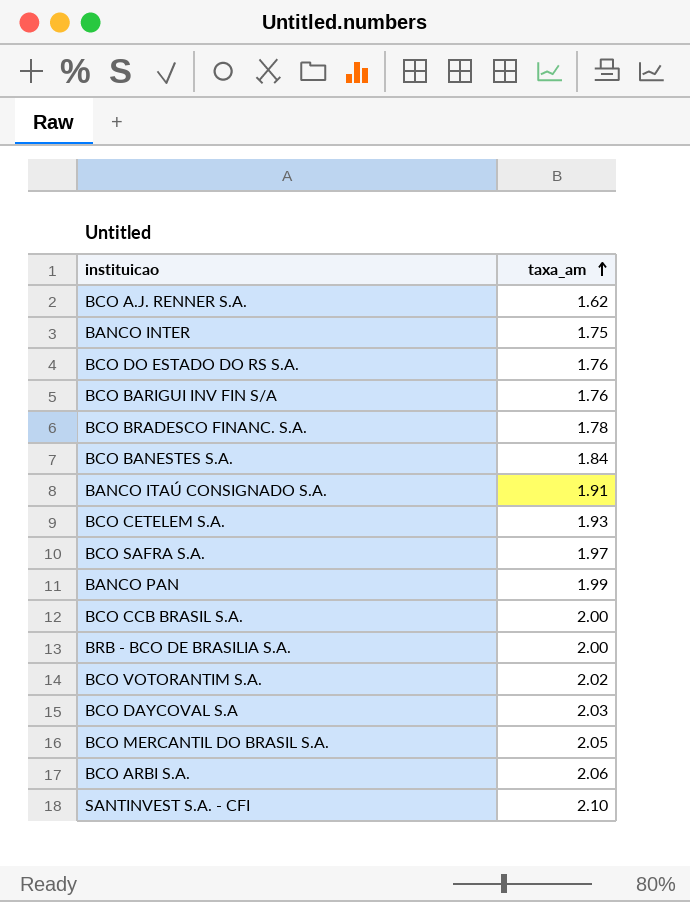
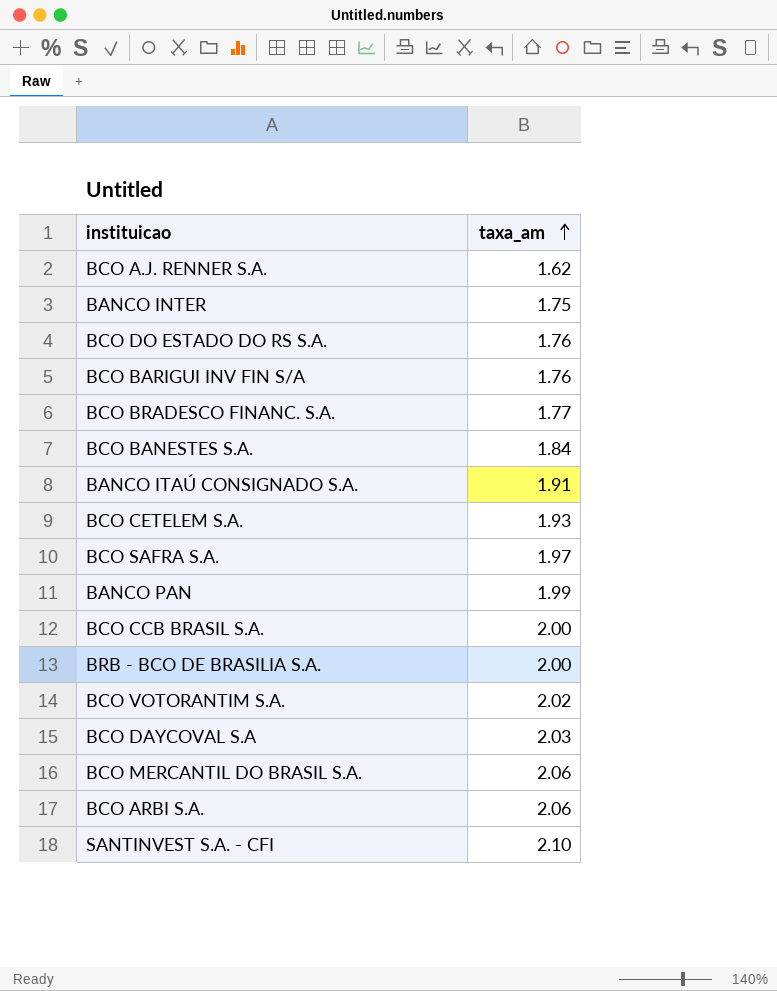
BCO BRADESCO FINANC. S.A. | taxa_am: 1.78 -> 1.77
BCO MERCANTIL DO BRASIL S.A. | taxa_am: 2.05 -> 2.06

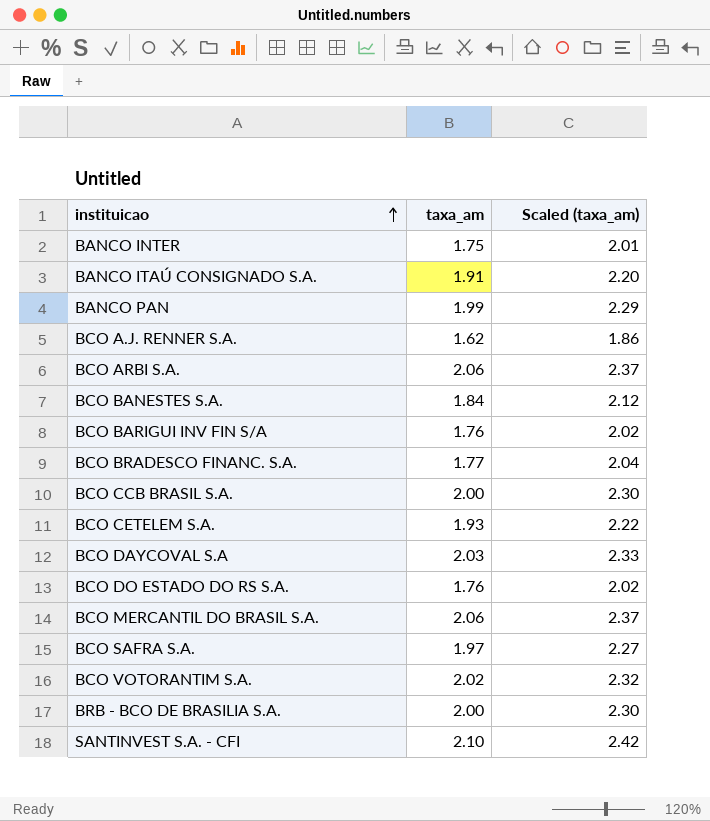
row order: taxa_am ascending -> instituicao ascending
column Scaled (taxa_am) | formula: none -> [taxa_am] * 1.15

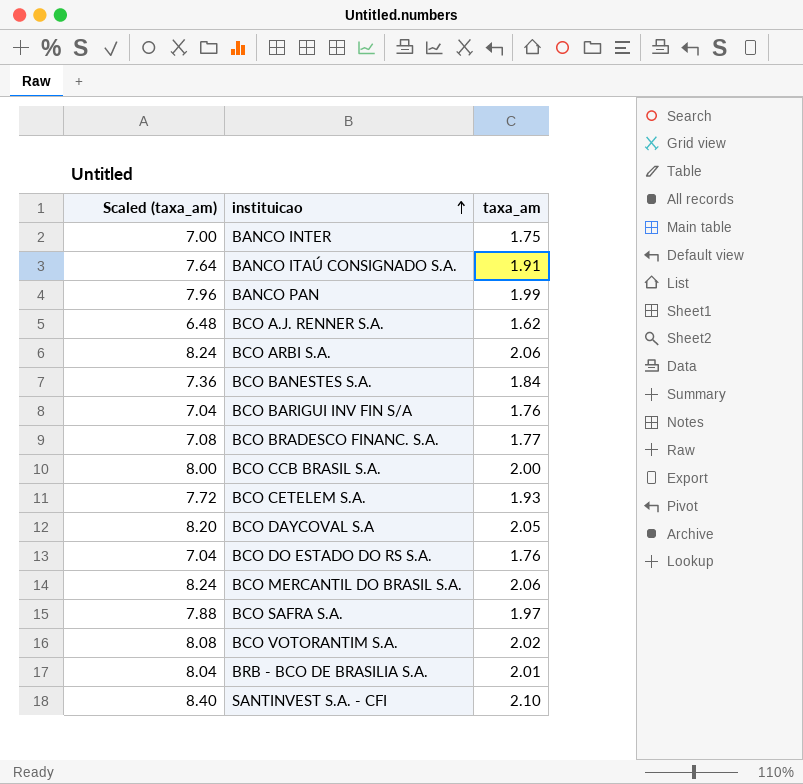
column Scaled (taxa_am) | formula: [taxa_am] * 1.15 -> [taxa_am] * 4
column Scaled (taxa_am) | position: 3 -> 1
BCO DAYCOVAL S.A | taxa_am: 2.03 -> 2.05
BRB - BCO DE BRASILIA S.A. | taxa_am: 2.00 -> 2.01

